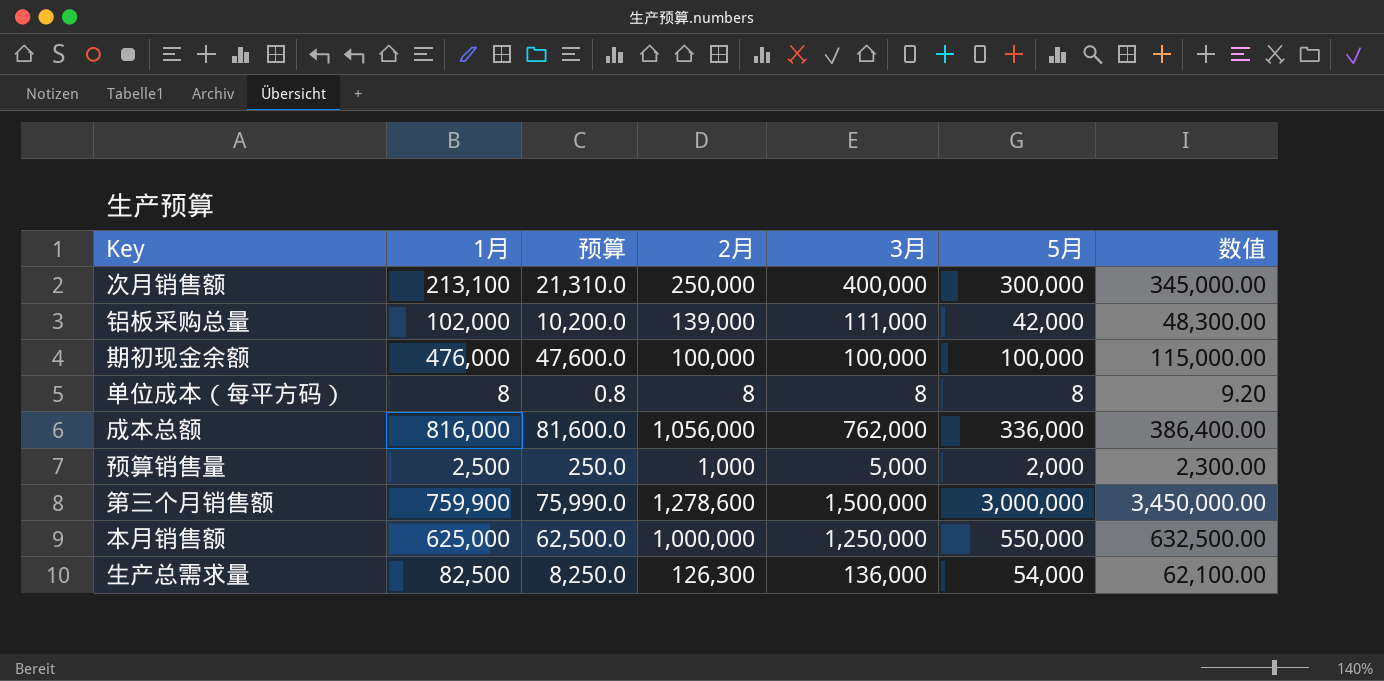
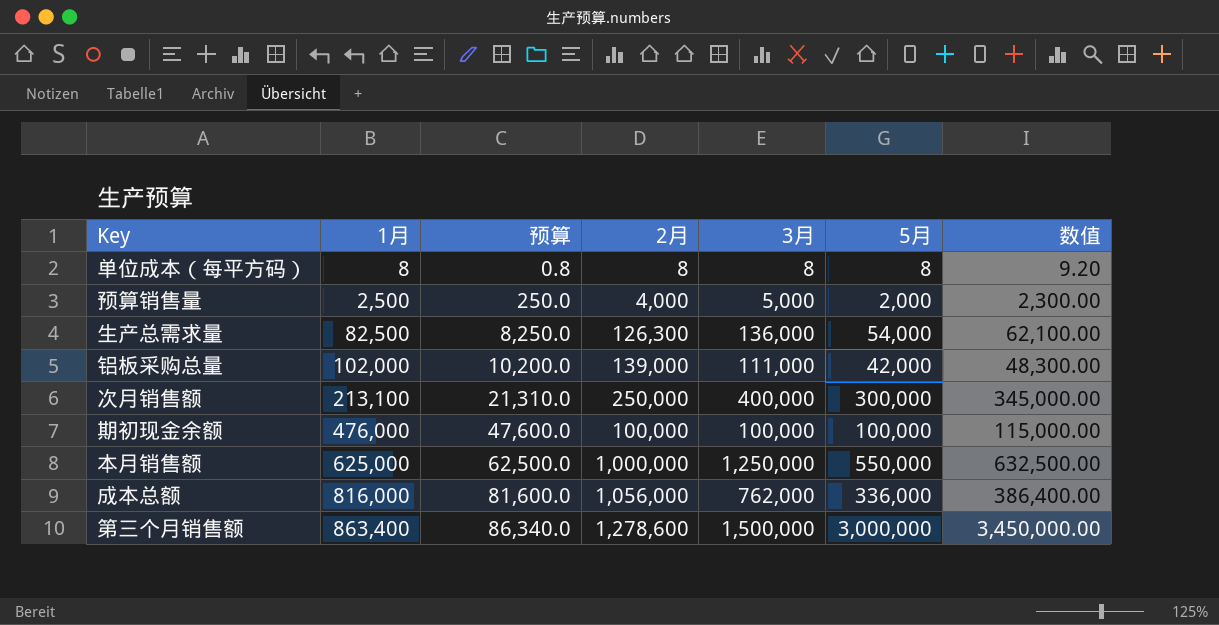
row order: none -> 1月 ascending
预算销售量 | 2月: 1,000 -> 4,000
第三个月销售额 | 1月: 759,900 -> 863,400
第三个月销售额 | 预算: 75,990.0 -> 86,340.0

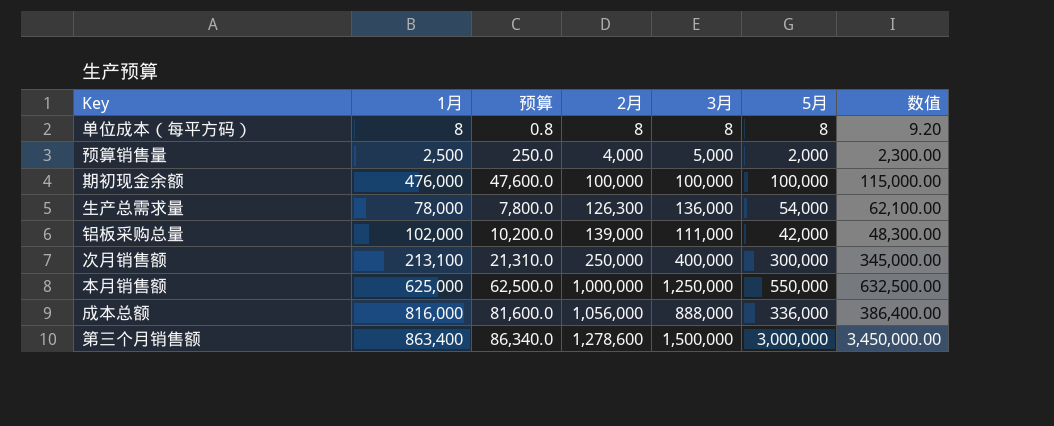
row order: 1月 ascending -> 2月 ascending
生产总需求量 | 1月: 82,500 -> 78,000
生产总需求量 | 预算: 8,250.0 -> 7,800.0
成本总额 | 3月: 762,000 -> 888,000

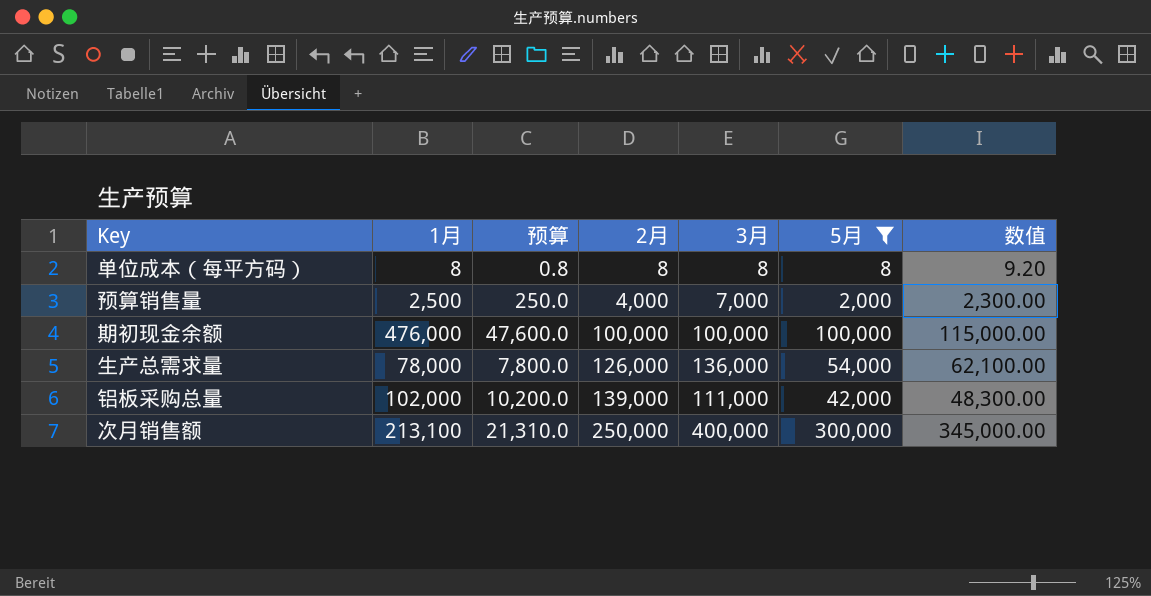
filter: none -> 5月 <= 300,000
预算销售量 | 3月: 5,000 -> 7,000
生产总需求量 | 2月: 126,300 -> 126,000

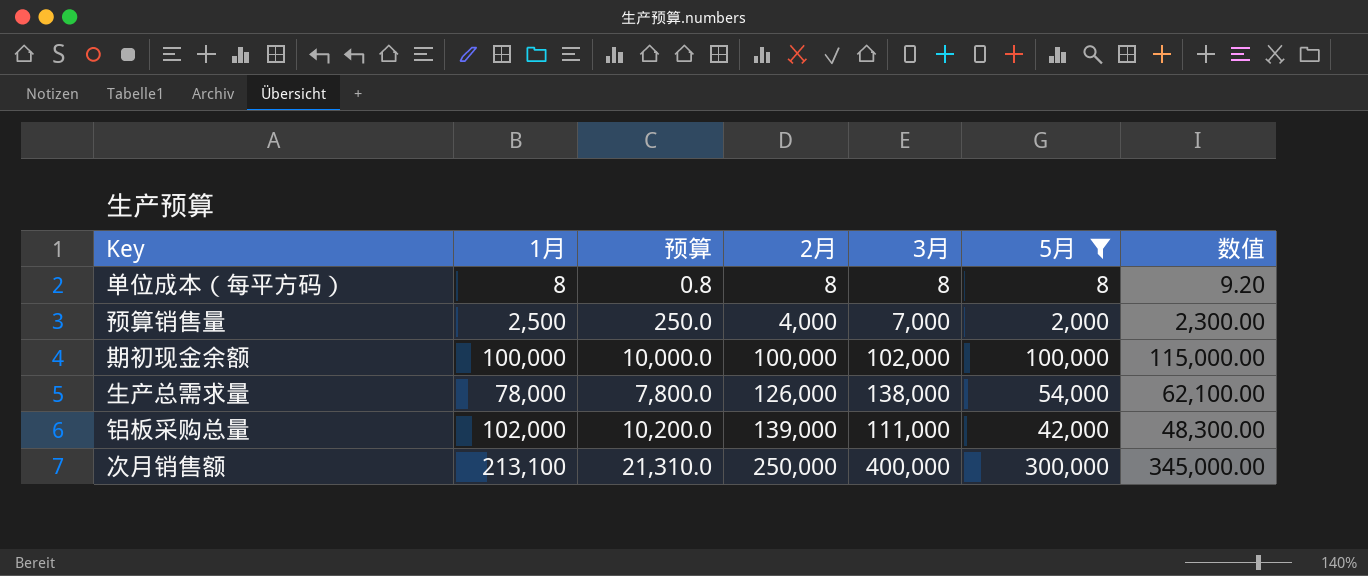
期初现金余额 | 1月: 476,000 -> 100,000
期初现金余额 | 预算: 47,600.0 -> 10,000.0
期初现金余额 | 3月: 100,000 -> 102,000
生产总需求量 | 3月: 136,000 -> 138,000

